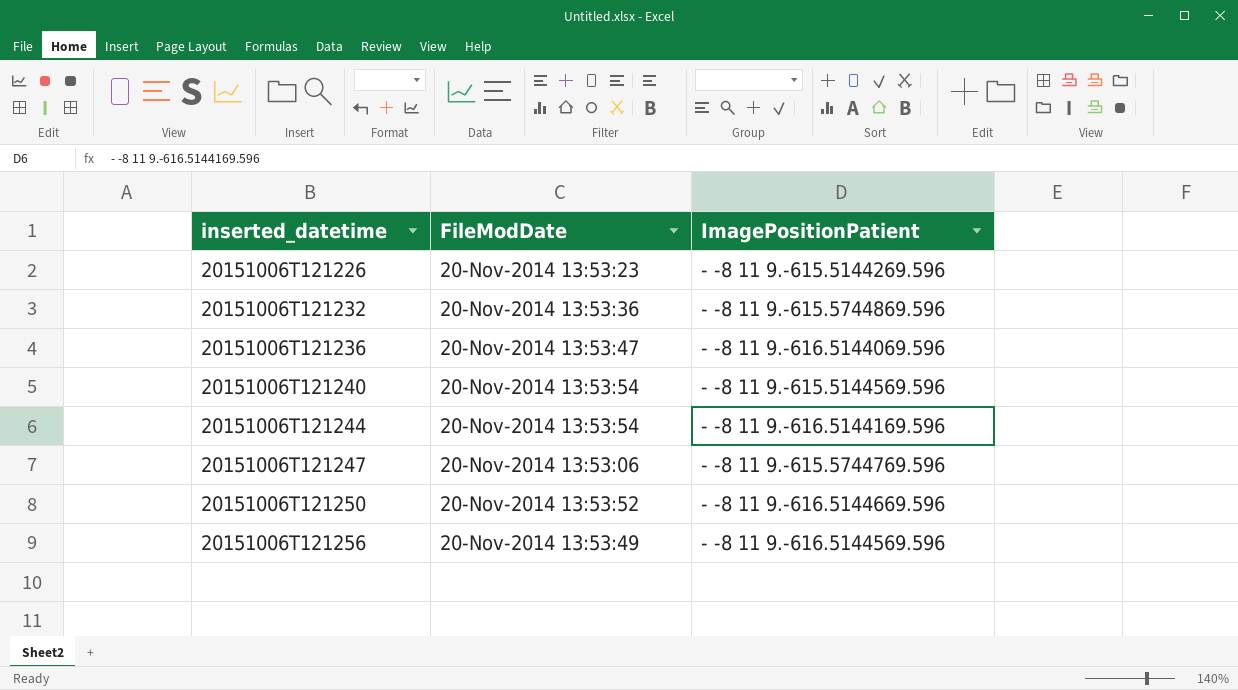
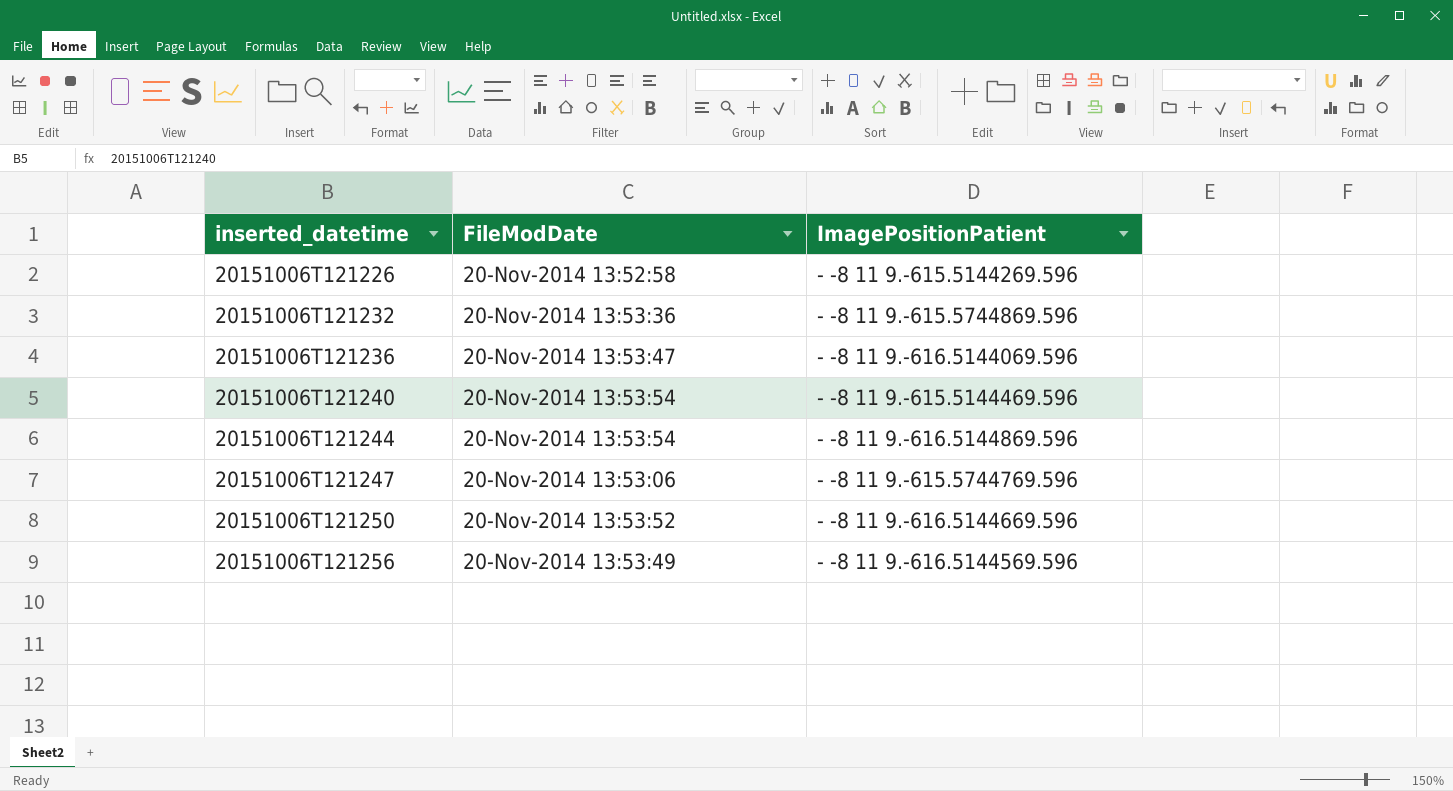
20151006T121226 | FileModDate: 20-Nov-2014 13:53:23 -> 20-Nov-2014 13:52:58
20151006T121240 | ImagePositionPatient: - -8 11 9.-615.5144569.596 -> - -8 11 9.-615.5144469.596
20151006T121244 | ImagePositionPatient: - -8 11 9.-616.5144169.596 -> - -8 11 9.-616.5144869.596

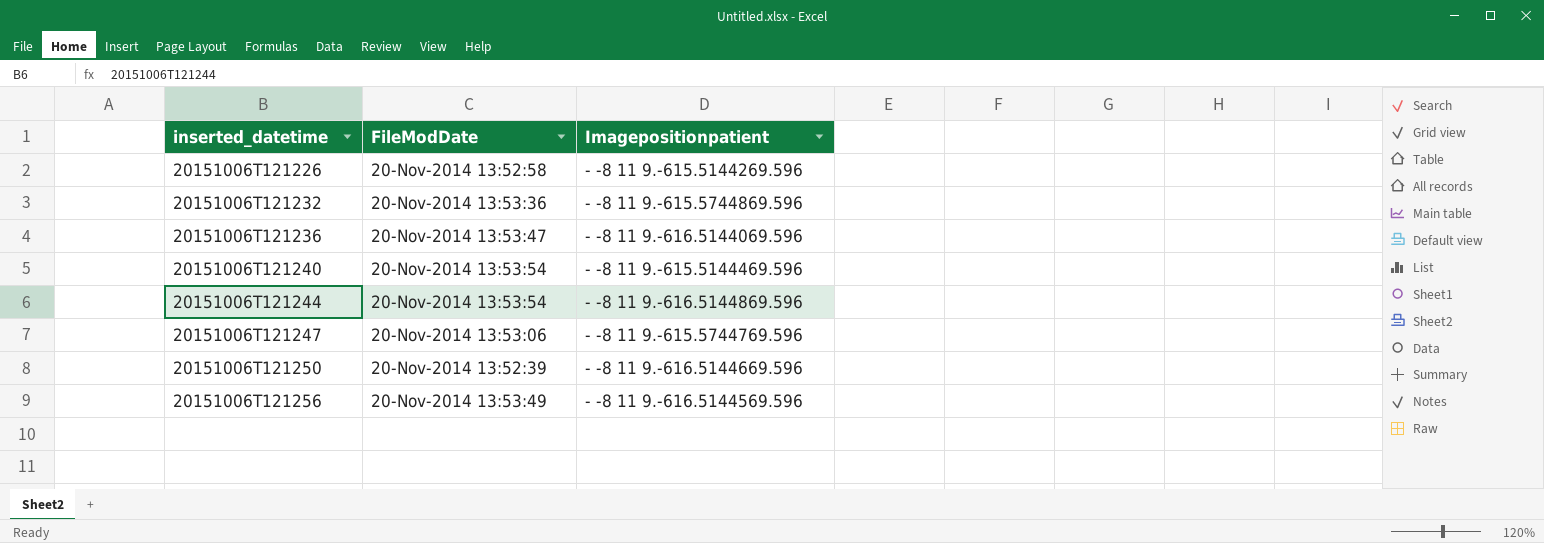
column name: ImagePositionPatient -> Imagepositionpatient
20151006T121250 | FileModDate: 20-Nov-2014 13:53:52 -> 20-Nov-2014 13:52:39

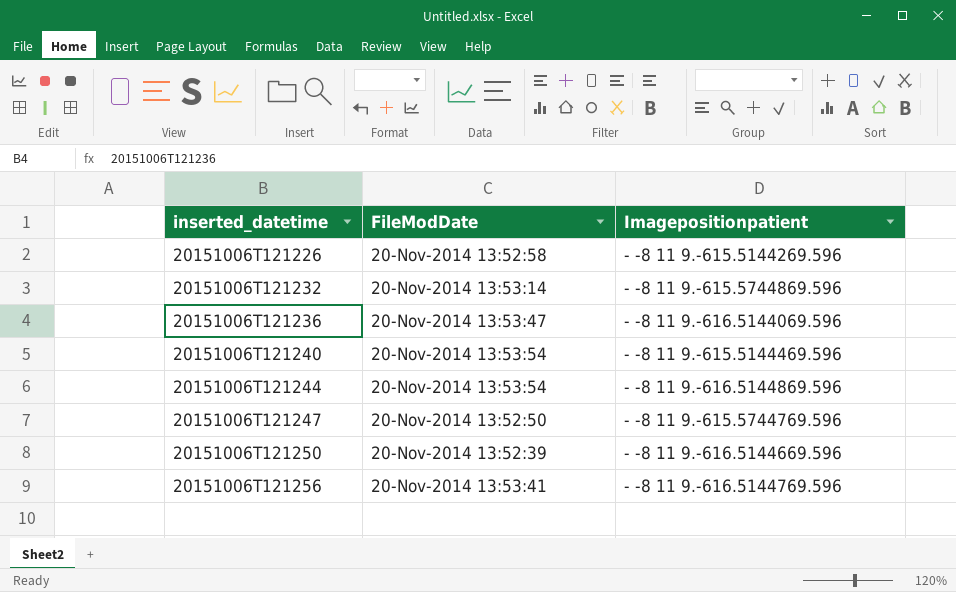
20151006T121232 | FileModDate: 20-Nov-2014 13:53:36 -> 20-Nov-2014 13:53:14
20151006T121247 | FileModDate: 20-Nov-2014 13:53:06 -> 20-Nov-2014 13:52:50
20151006T121256 | FileModDate: 20-Nov-2014 13:53:49 -> 20-Nov-2014 13:53:41
20151006T121256 | Imagepositionpatient: - -8 11 9.-616.5144569.596 -> - -8 11 9.-616.5144769.596

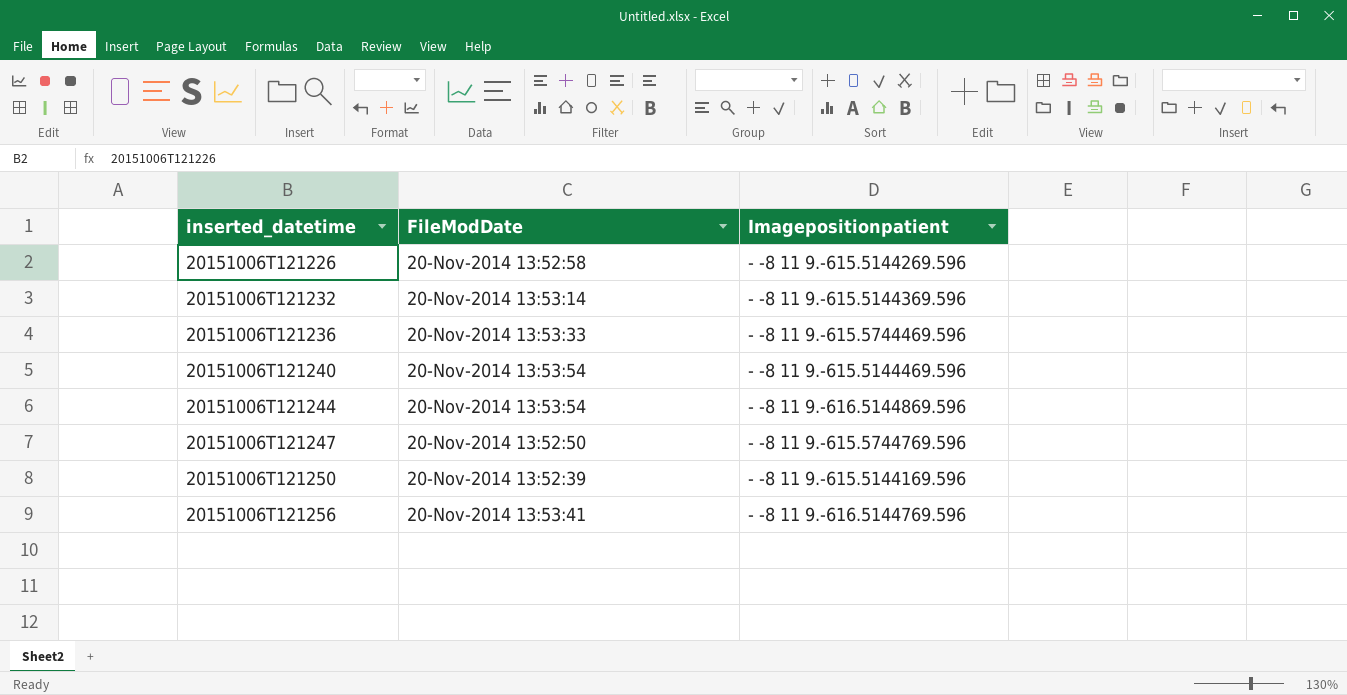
20151006T121232 | Imagepositionpatient: - -8 11 9.-615.5744869.596 -> - -8 11 9.-615.5144369.596
20151006T121236 | FileModDate: 20-Nov-2014 13:53:47 -> 20-Nov-2014 13:53:33
20151006T121236 | Imagepositionpatient: - -8 11 9.-616.5144069.596 -> - -8 11 9.-615.5744469.596
20151006T121250 | Imagepositionpatient: - -8 11 9.-616.5144669.596 -> - -8 11 9.-615.5144169.596

